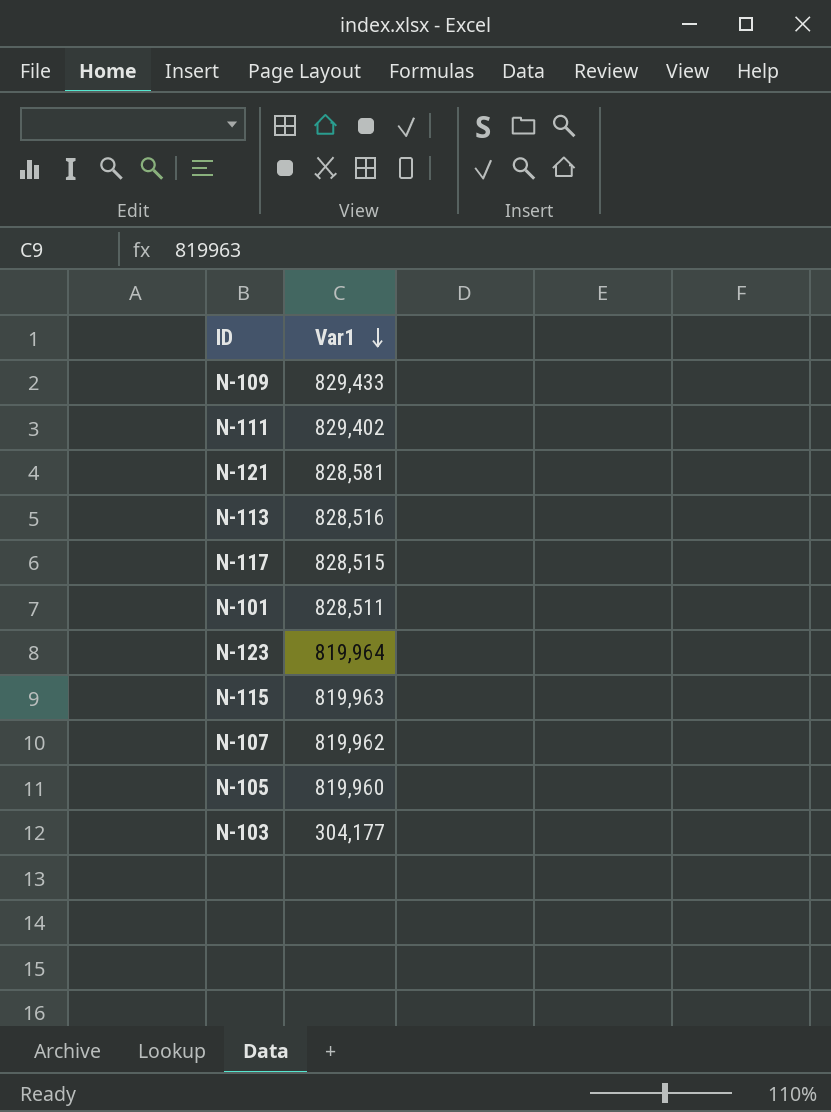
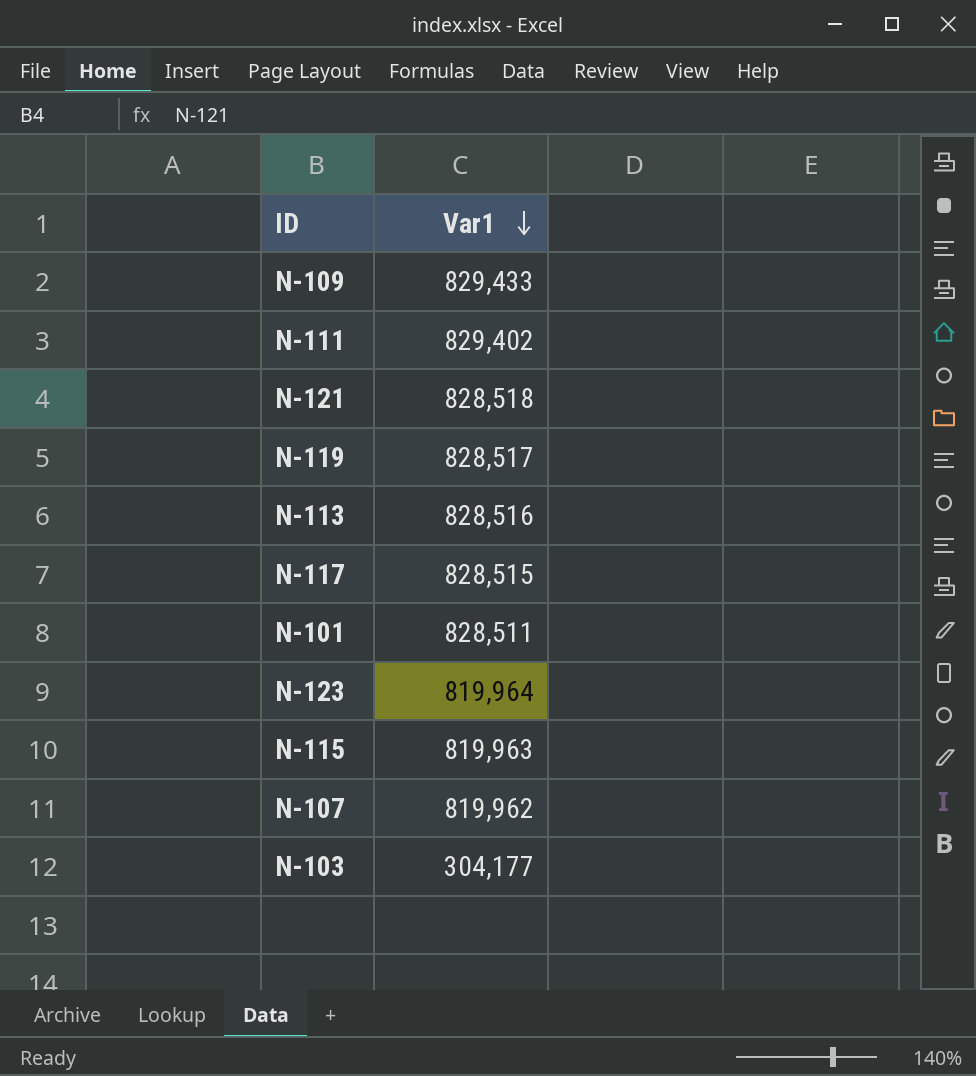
row N-105: 819,960 -> none
N-121 | Var1: 828,581 -> 828,518
row N-119: none -> 828,517

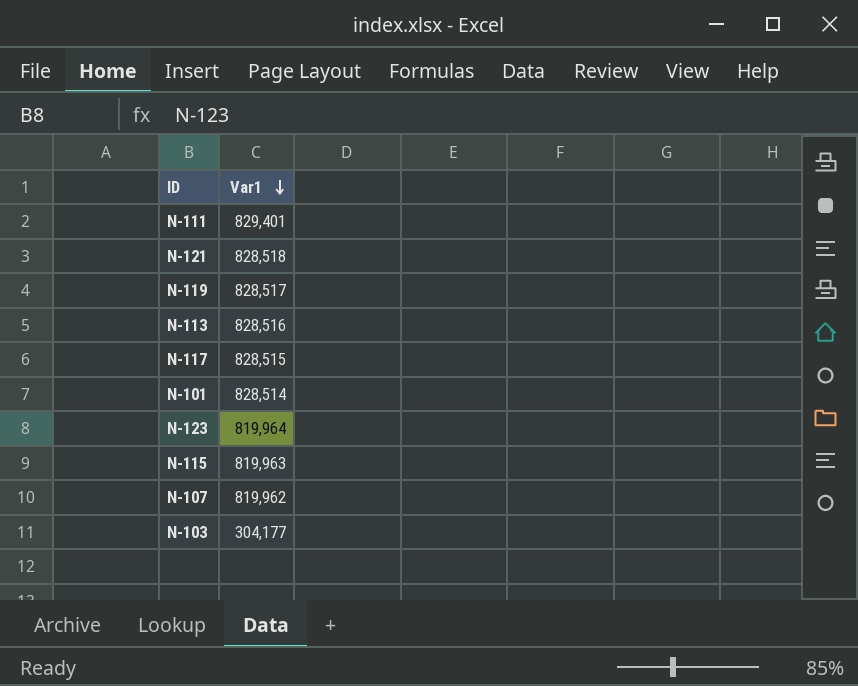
row N-109: 829,433 -> none
N-111 | Var1: 829,402 -> 829,401
N-101 | Var1: 828,511 -> 828,514

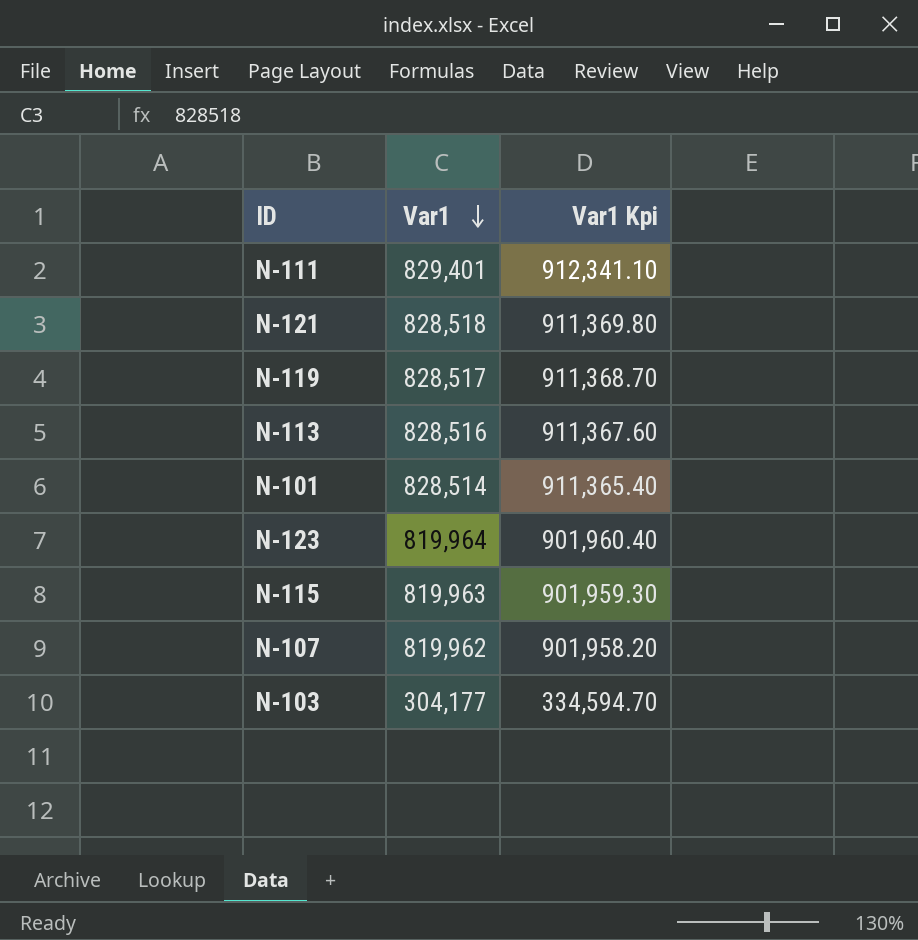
column Var1 Kpi | formula: none -> [Var1] * 1.1
row N-117: 828,515 -> none

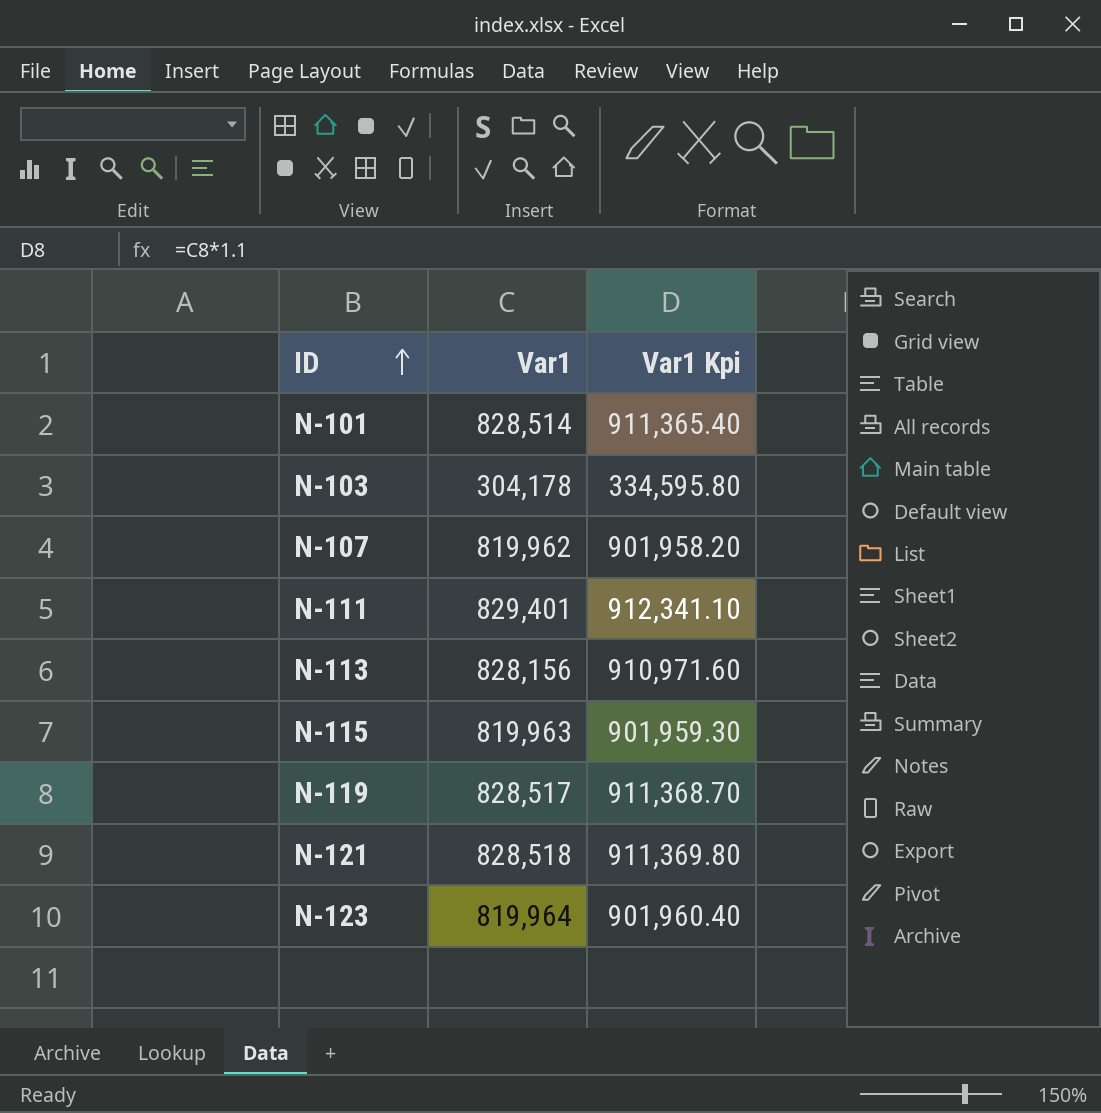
row order: Var1 descending -> ID ascending
N-103 | Var1: 304,177 -> 304,178
N-103 | Var1 Kpi: 334,594.70 -> 334,595.80
N-113 | Var1: 828,516 -> 828,156
N-113 | Var1 Kpi: 911,367.60 -> 910,971.60

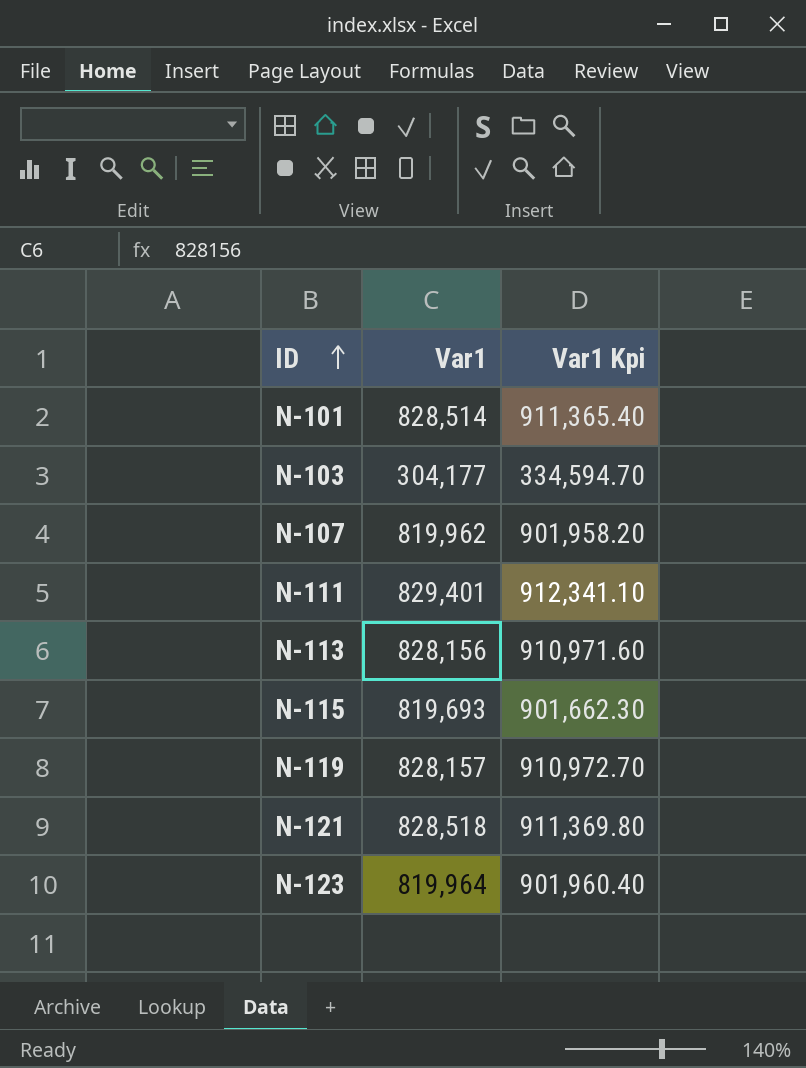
N-103 | Var1: 304,178 -> 304,177
N-103 | Var1 Kpi: 334,595.80 -> 334,594.70
N-115 | Var1: 819,963 -> 819,693
N-115 | Var1 Kpi: 901,959.30 -> 901,662.30
N-119 | Var1: 828,517 -> 828,157
N-119 | Var1 Kpi: 911,368.70 -> 910,972.70

